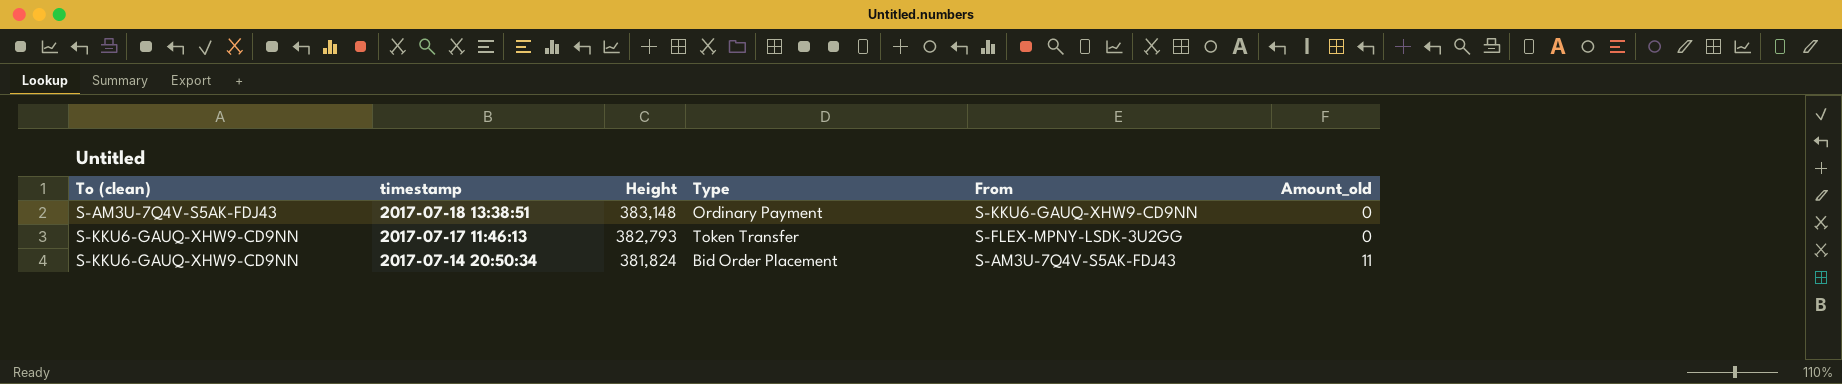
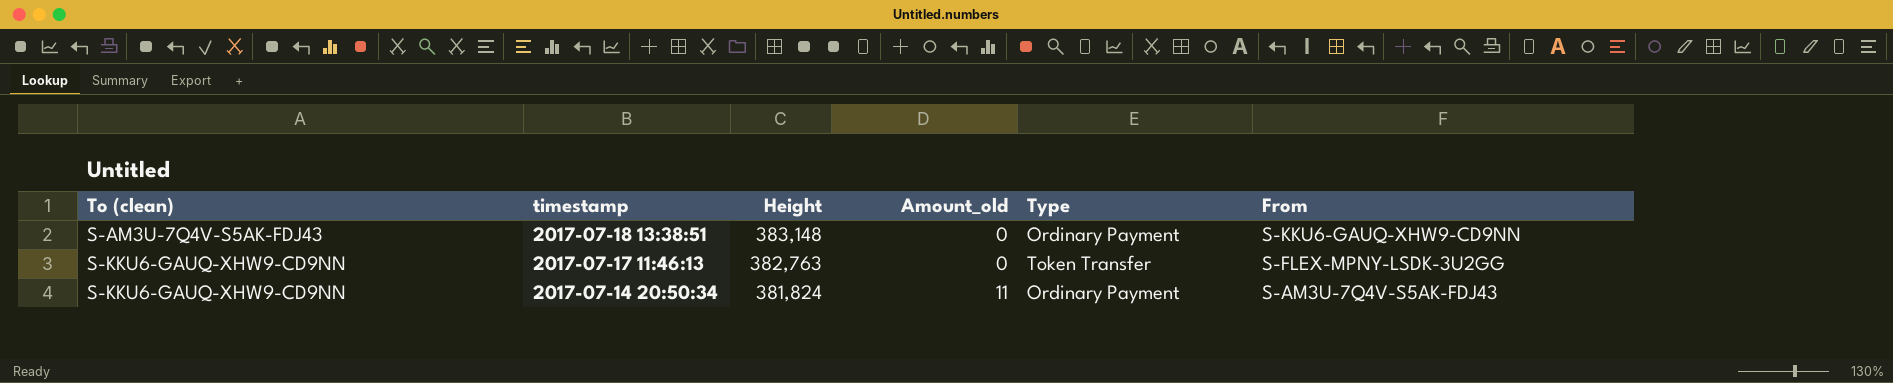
column Amount_old | position: 6 -> 4
2017-07-17 11:46:13 | Height: 382,793 -> 382,763
2017-07-14 20:50:34 | Type: Bid Order Placement -> Ordinary Payment

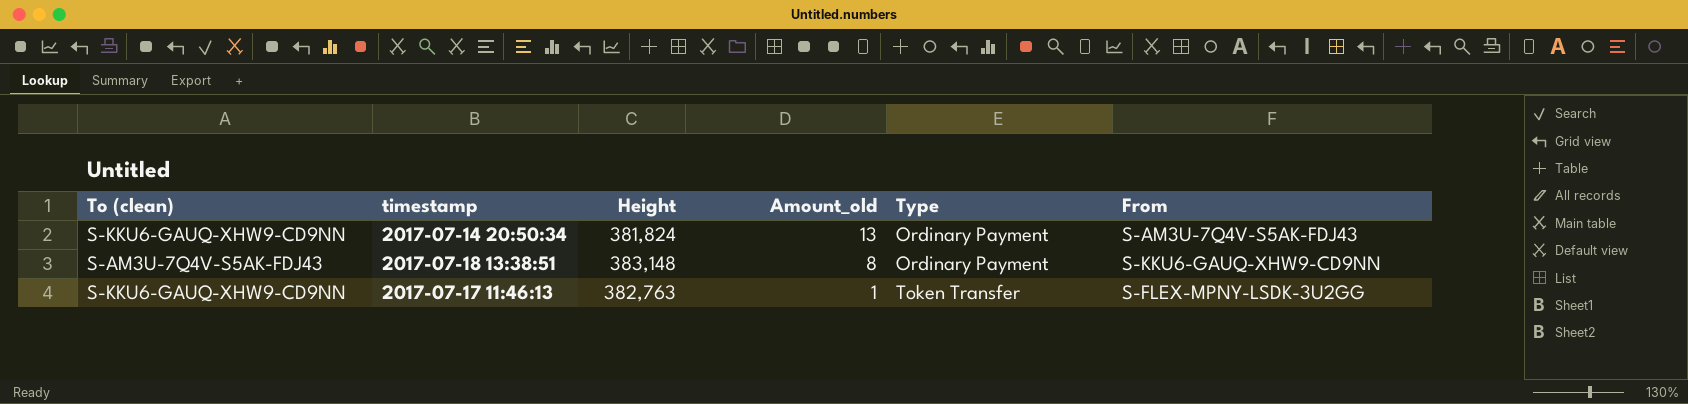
row order: To (clean) ascending -> Amount_old descending
2017-07-14 20:50:34 | Amount_old: 11 -> 13
2017-07-18 13:38:51 | Amount_old: 0 -> 8
2017-07-17 11:46:13 | Amount_old: 0 -> 1

